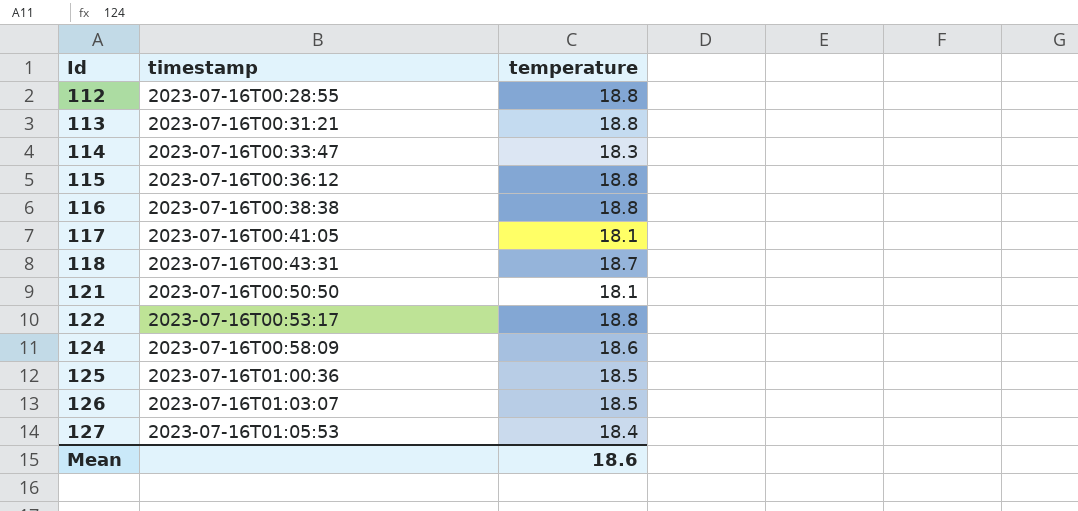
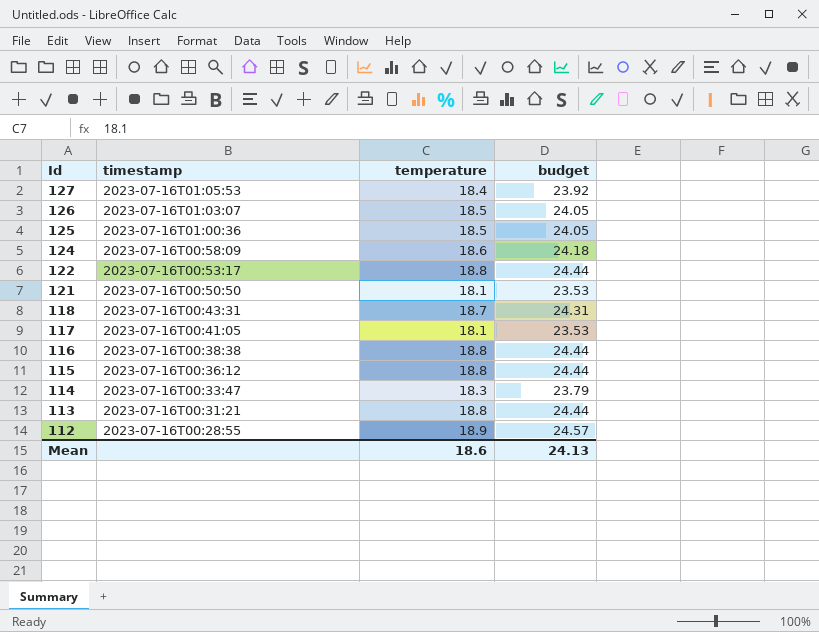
row order: Id ascending -> Id descending
column budget | formula: none -> [temperature] * 1.3
112 | temperature: 18.8 -> 18.9

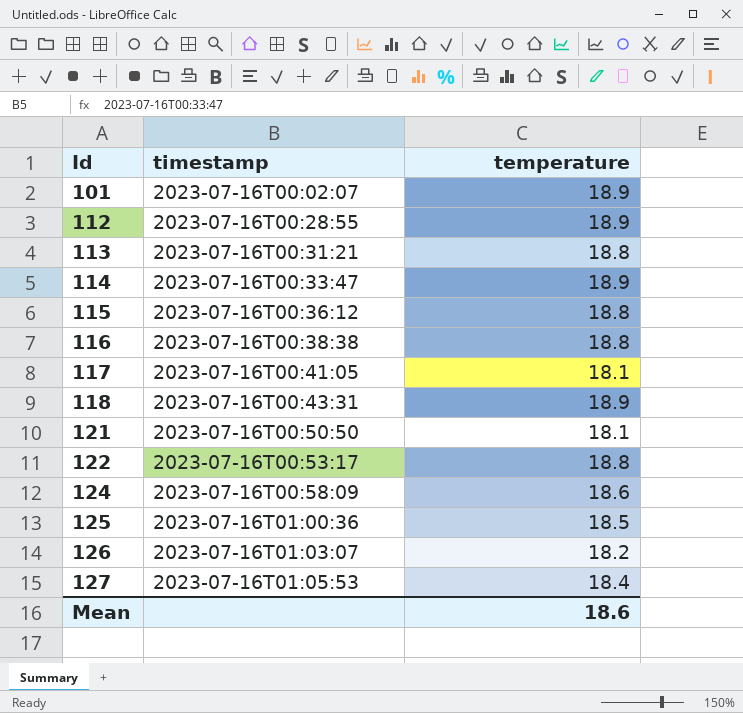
row order: Id descending -> Id ascending
column budget | formula: [temperature] * 1.3 -> none
row 101: none -> 2023-07-16T00:02:07 | 18.9
114 | temperature: 18.3 -> 18.9
118 | temperature: 18.7 -> 18.9
126 | temperature: 18.5 -> 18.2

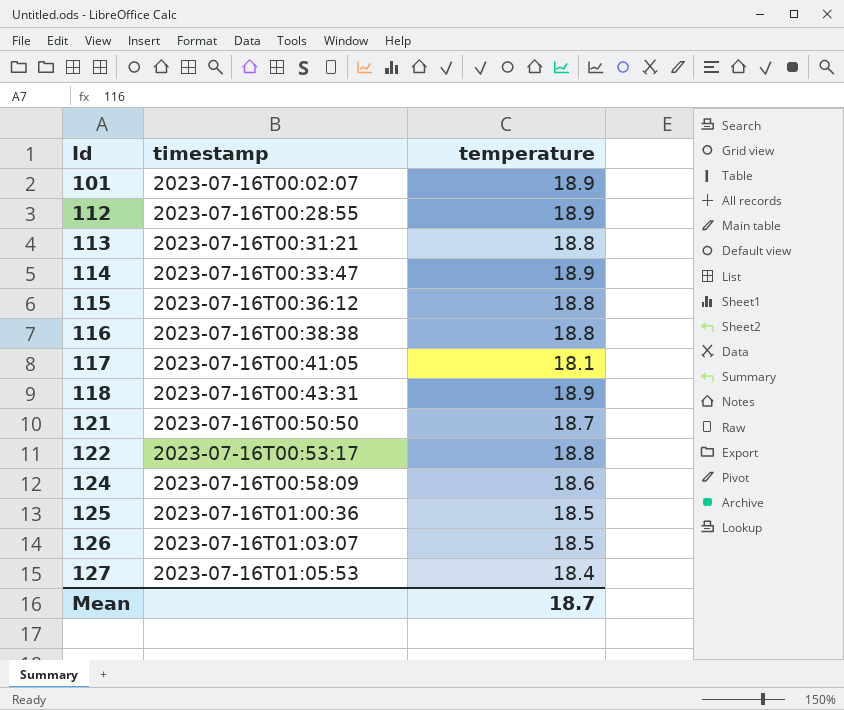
121 | temperature: 18.1 -> 18.7
126 | temperature: 18.2 -> 18.5
Mean | temperature: 18.6 -> 18.7

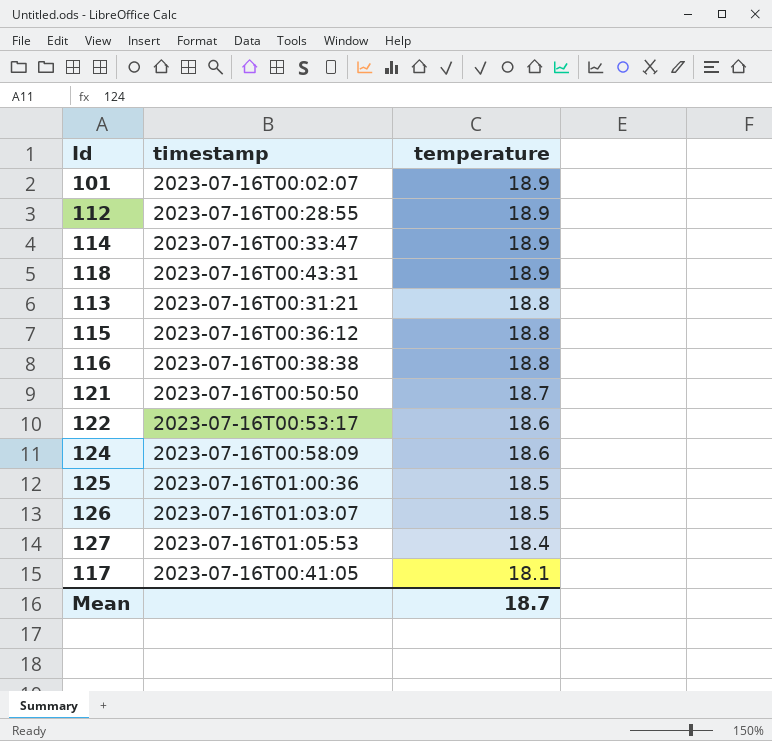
row order: Id ascending -> temperature descending
122 | temperature: 18.8 -> 18.6

